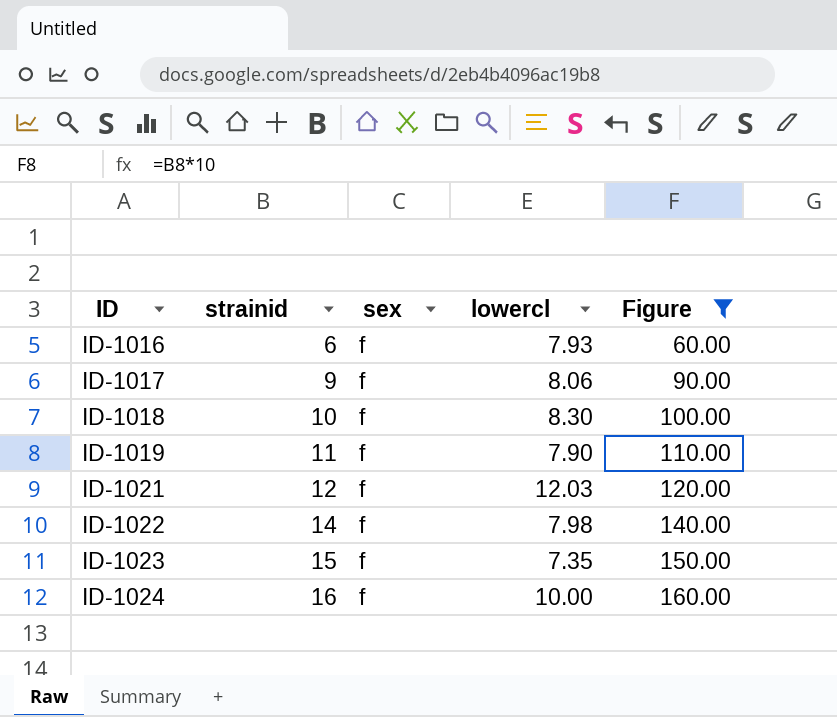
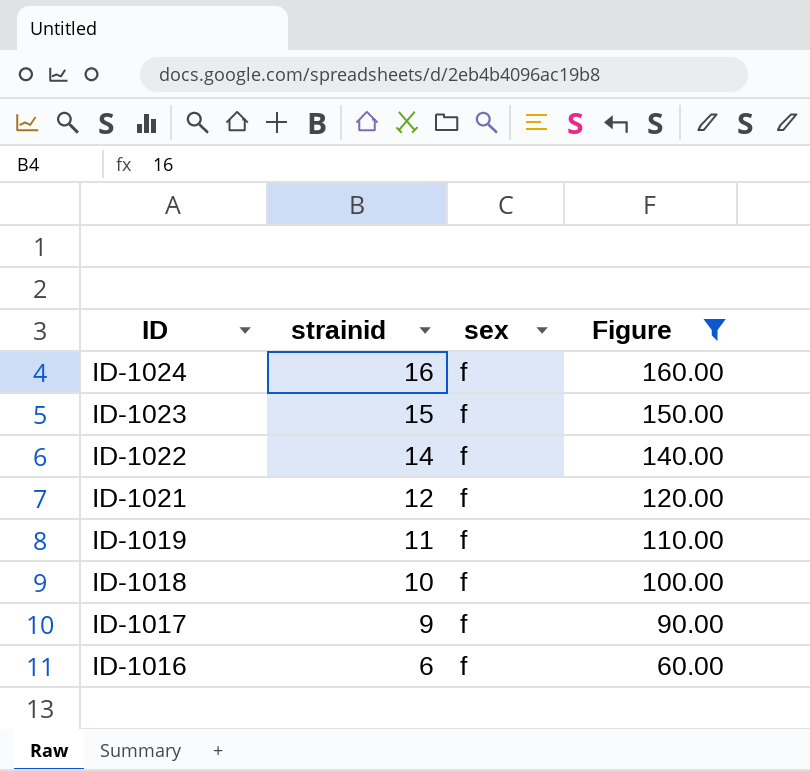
row order: ID ascending -> ID descending
column lowercl | position: 4 -> none

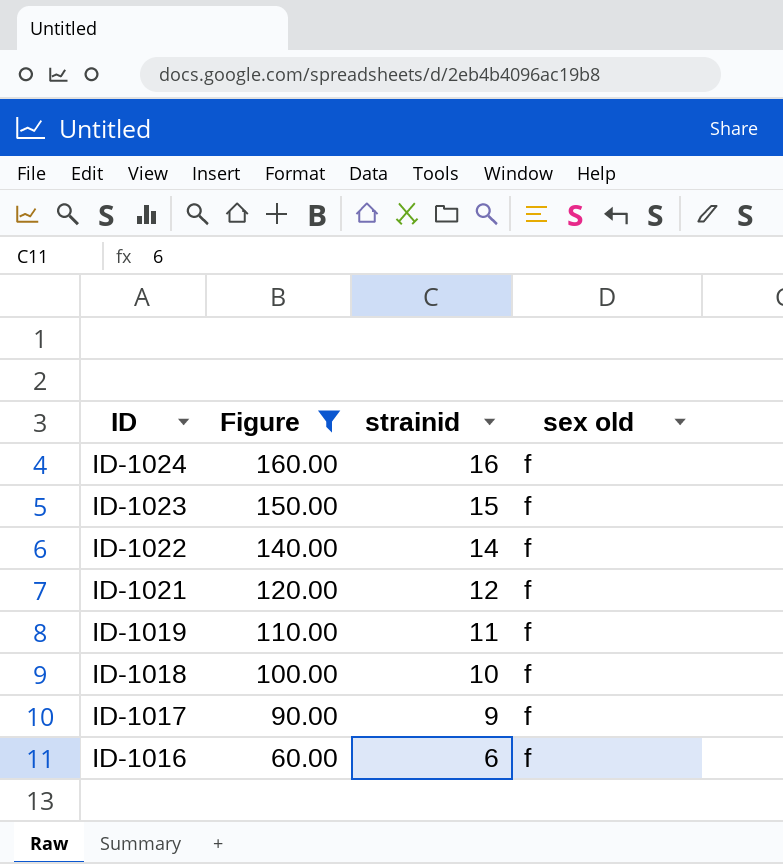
column Figure | position: 4 -> 2
column name: sex -> sex old

